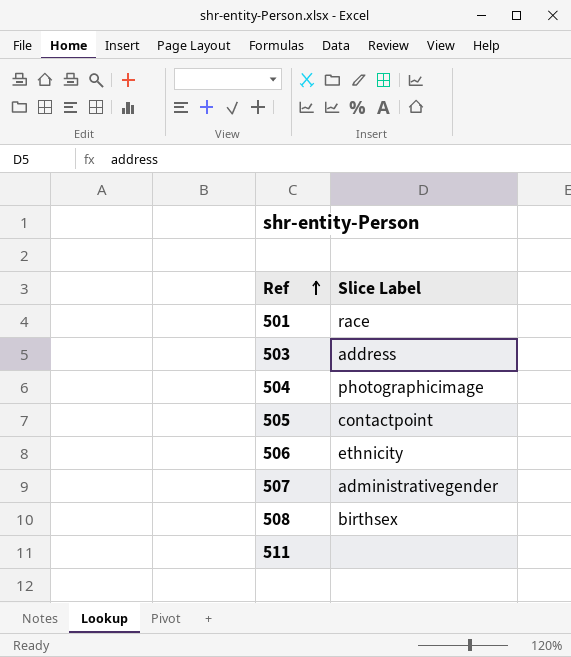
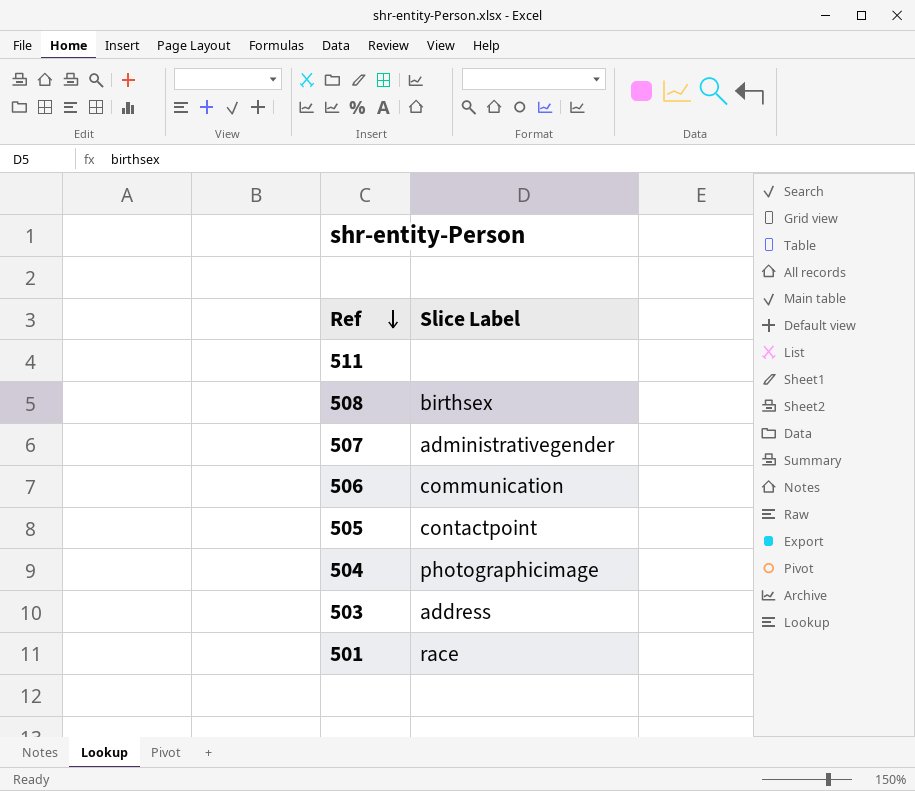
row order: Ref ascending -> Ref descending
506 | Slice Label: ethnicity -> communication

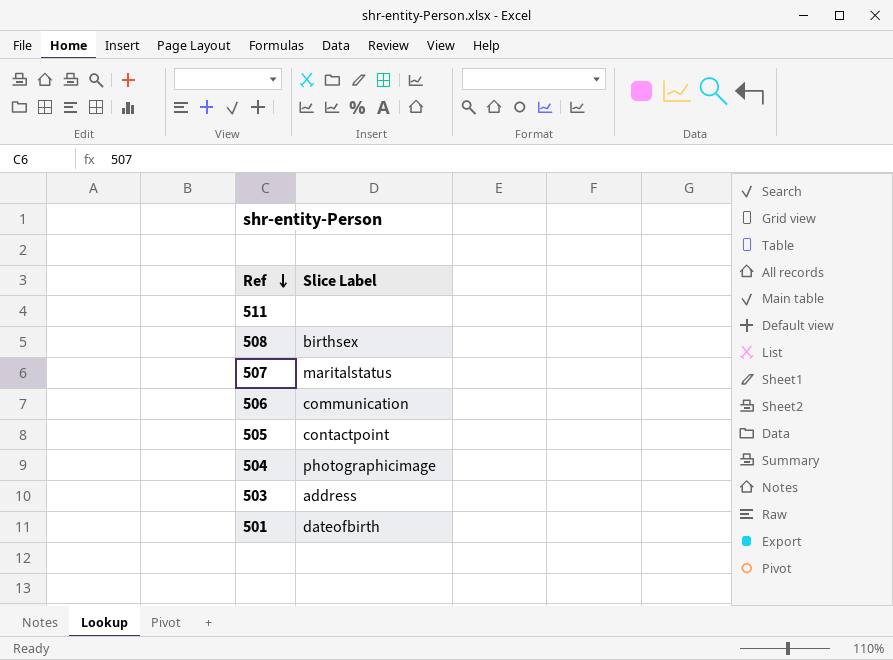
507 | Slice Label: administrativegender -> maritalstatus
501 | Slice Label: race -> dateofbirth

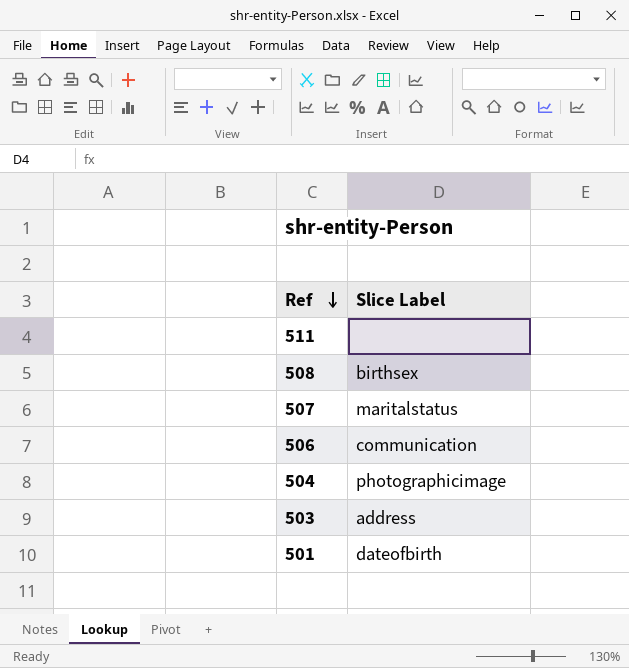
row 505: contactpoint -> none

